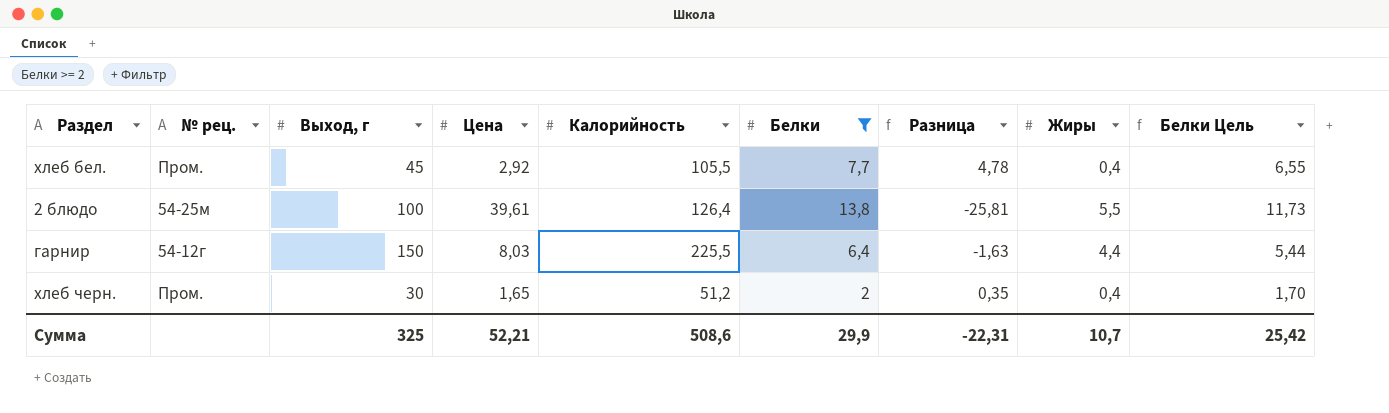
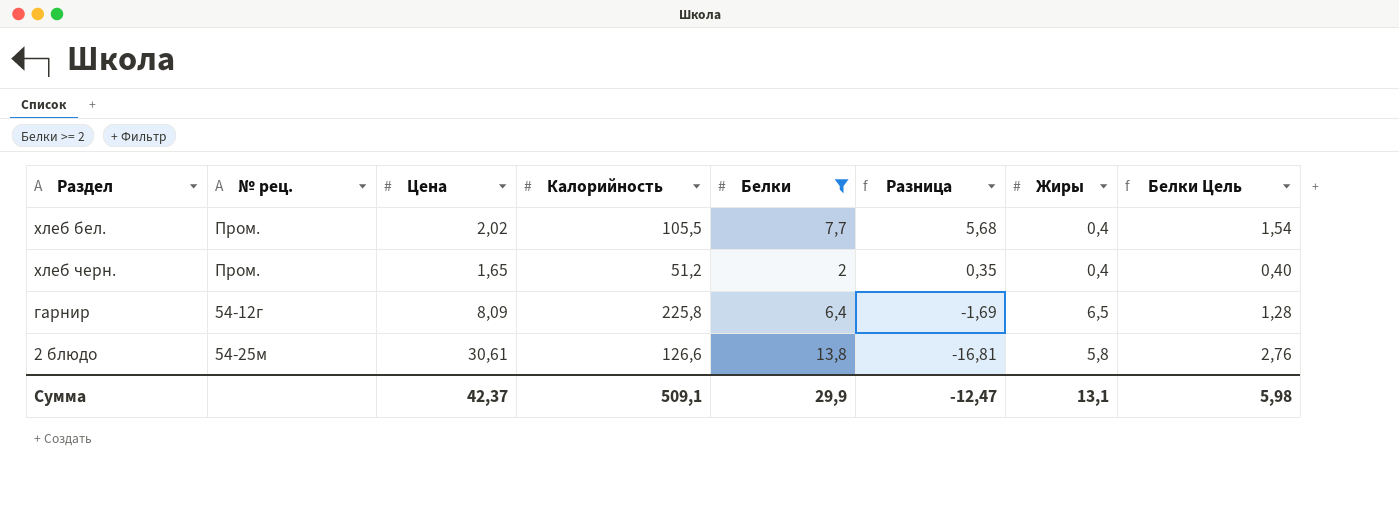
row order: none -> Разница descending
column Выход, г | position: 3 -> none
column Белки Цель | formula: [Белки] * 0,85 -> [Белки] * 0,2
хлеб бел. | Цена: 2,92 -> 2,02
хлеб бел. | Разница: 4,78 -> 5,68
гарнир | Цена: 8,03 -> 8,09
гарнир | Калорийность: 225,5 -> 225,8
гарнир | Разница: -1,63 -> -1,69
гарнир | Жиры: 4,4 -> 6,5
2 блюдо | Цена: 39,61 -> 30,61
2 блюдо | Калорийность: 126,4 -> 126,6
2 блюдо | Разница: -25,81 -> -16,81
2 блюдо | Жиры: 5,5 -> 5,8
Сумма | Цена: 52,21 -> 42,37
Сумма | Калорийность: 508,6 -> 509,1
Сумма | Разница: -22,31 -> -12,47
Сумма | Жиры: 10,7 -> 13,1
Сумма | Белки Цель: 25,42 -> 5,98

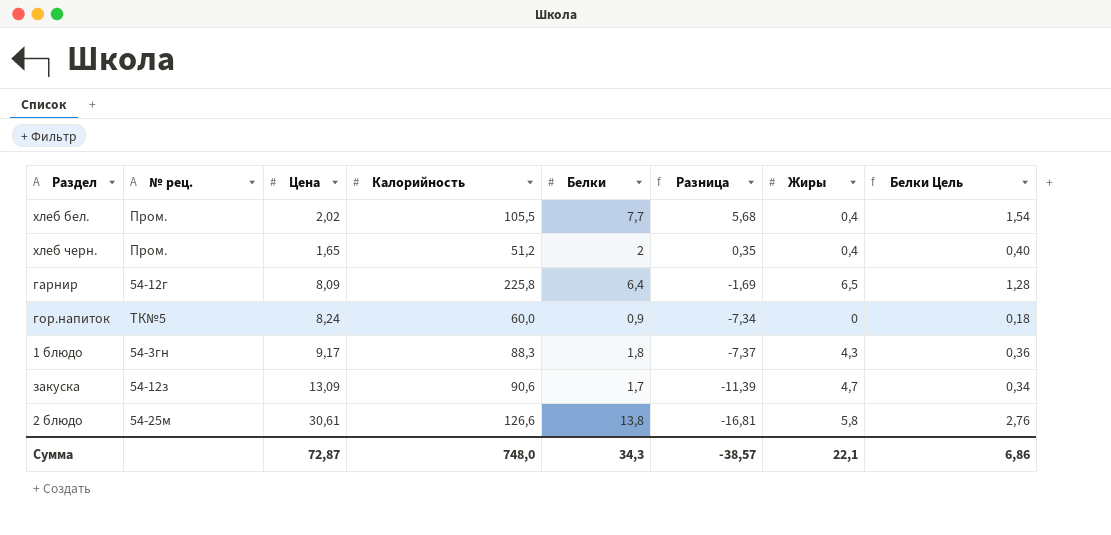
filter: Белки >= 2 -> none
Сумма | Цена: 42,37 -> 72,87
Сумма | Калорийность: 509,1 -> 748,0
Сумма | Белки: 29,9 -> 34,3
Сумма | Разница: -12,47 -> -38,57
Сумма | Жиры: 13,1 -> 22,1
Сумма | Белки Цель: 5,98 -> 6,86

